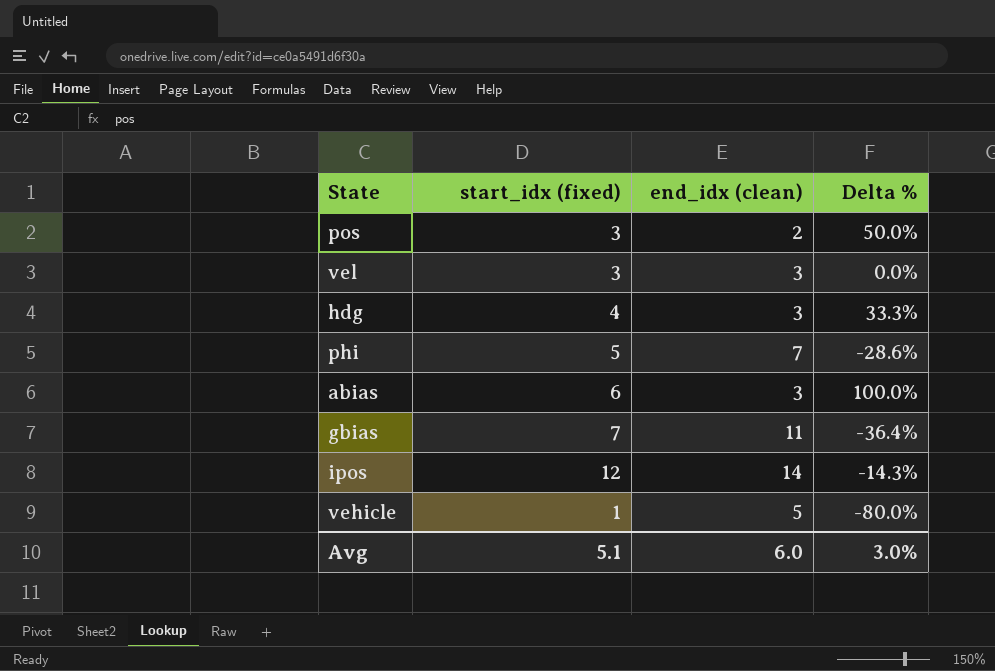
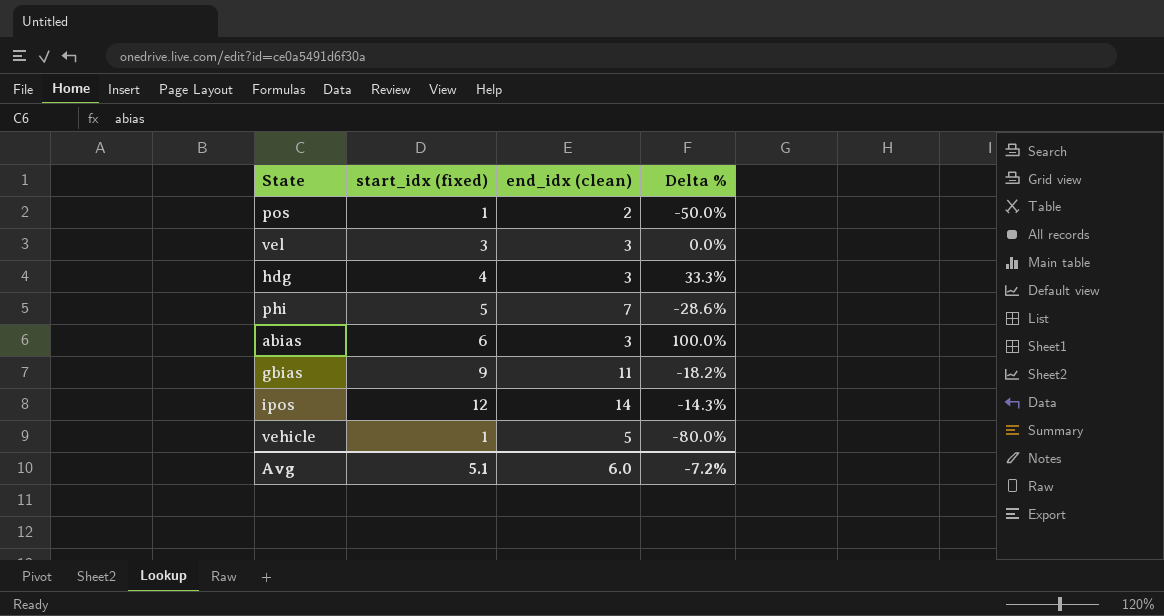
pos | start_idx (fixed): 3 -> 1
pos | Delta %: 50.0% -> -50.0%
gbias | start_idx (fixed): 7 -> 9
gbias | Delta %: -36.4% -> -18.2%
Avg | Delta %: 3.0% -> -7.2%

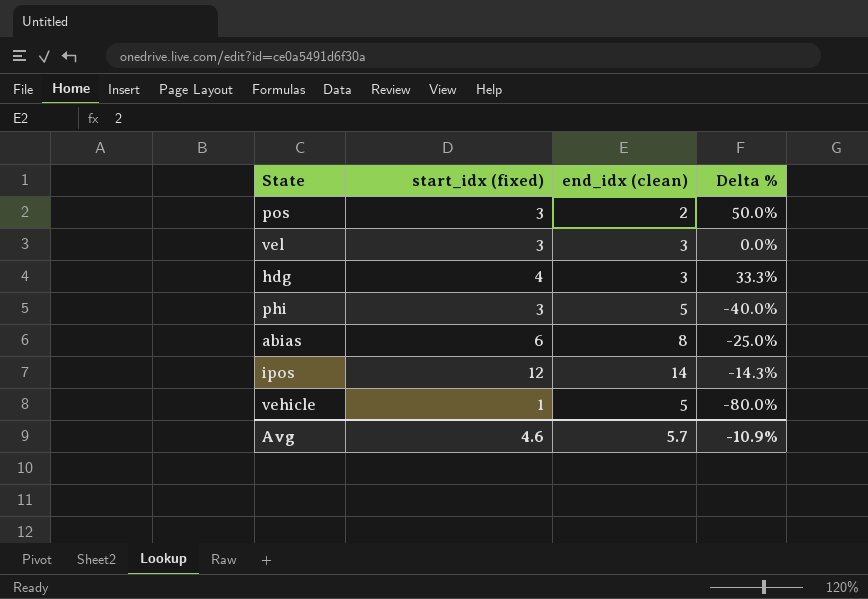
row gbias: 9 | 11 | -18.2% -> none
pos | start_idx (fixed): 1 -> 3
pos | Delta %: -50.0% -> 50.0%
phi | start_idx (fixed): 5 -> 3
phi | end_idx (clean): 7 -> 5
phi | Delta %: -28.6% -> -40.0%
abias | end_idx (clean): 3 -> 8
abias | Delta %: 100.0% -> -25.0%
Avg | start_idx (fixed): 5.1 -> 4.6
Avg | end_idx (clean): 6.0 -> 5.7
Avg | Delta %: -7.2% -> -10.9%

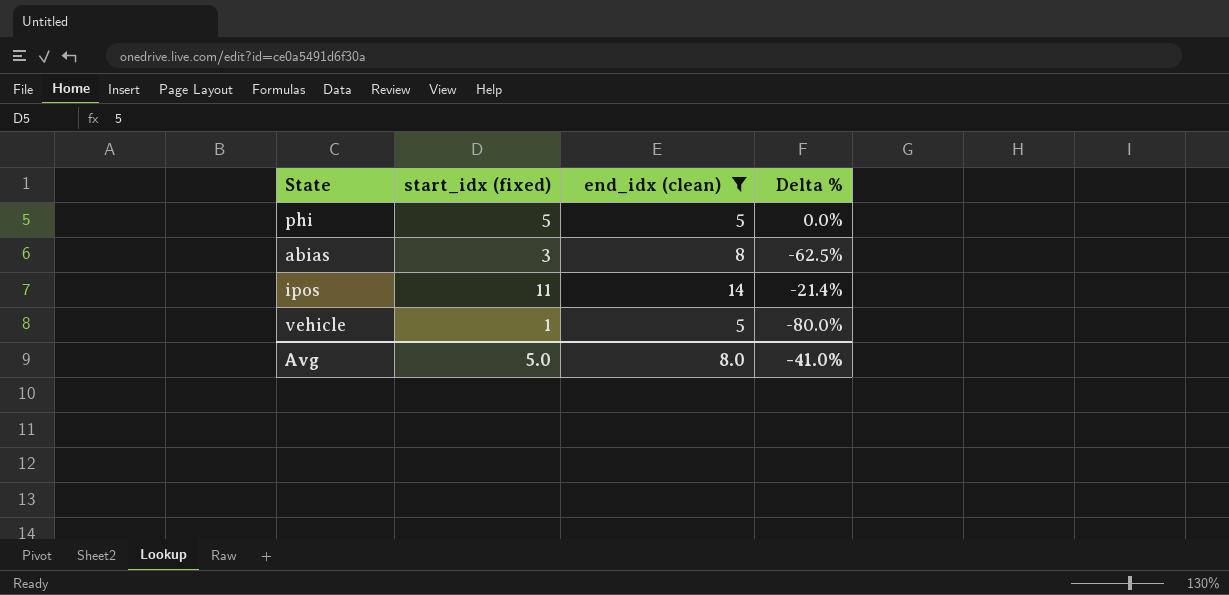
filter: none -> end_idx (clean) >= 5
phi | start_idx (fixed): 3 -> 5
phi | Delta %: -40.0% -> 0.0%
abias | start_idx (fixed): 6 -> 3
abias | Delta %: -25.0% -> -62.5%
ipos | start_idx (fixed): 12 -> 11
ipos | Delta %: -14.3% -> -21.4%
Avg | start_idx (fixed): 4.6 -> 5.0
Avg | end_idx (clean): 5.7 -> 8.0
Avg | Delta %: -10.9% -> -41.0%

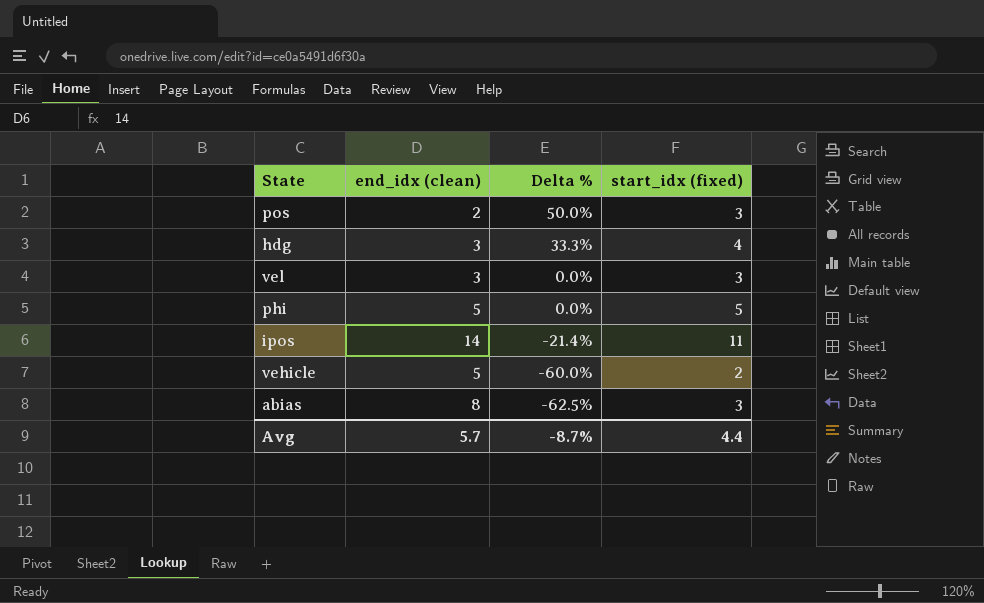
filter: end_idx (clean) >= 5 -> none
row order: none -> Delta % descending
column start_idx (fixed) | position: 2 -> 4
vehicle | Delta %: -80.0% -> -60.0%
vehicle | start_idx (fixed): 1 -> 2
Avg | end_idx (clean): 8.0 -> 5.7
Avg | Delta %: -41.0% -> -8.7%
Avg | start_idx (fixed): 5.0 -> 4.4

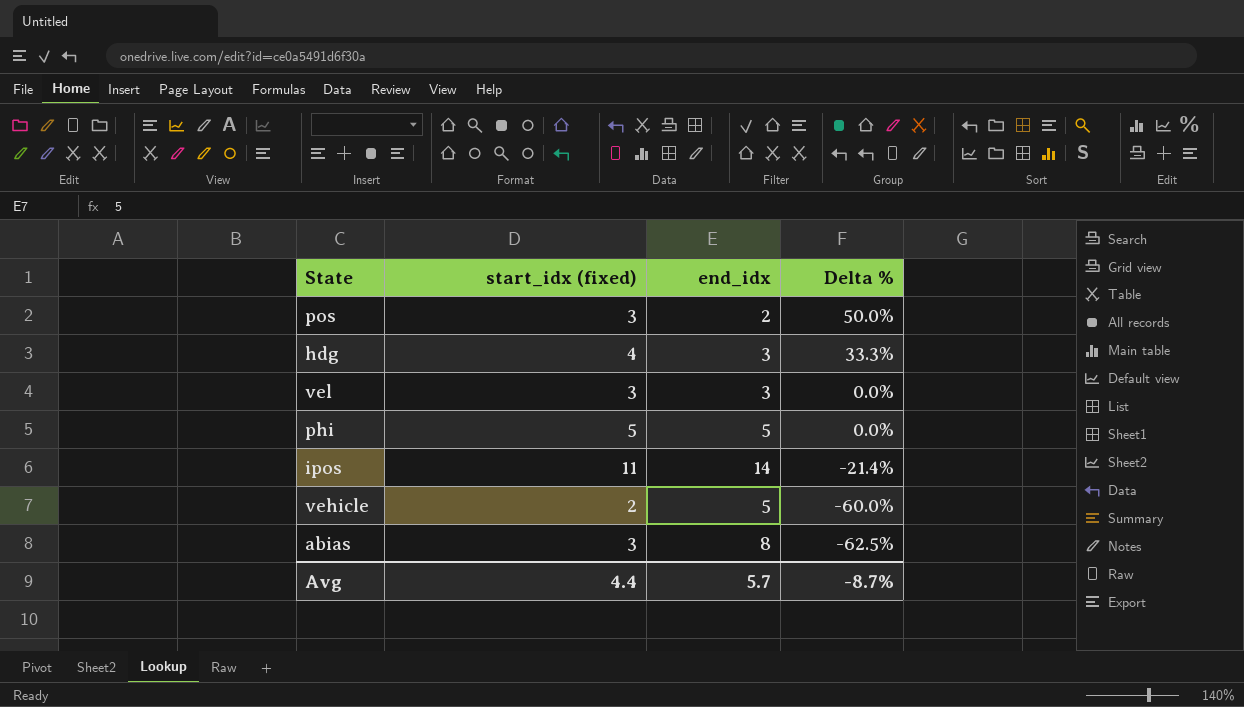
column start_idx (fixed) | position: 4 -> 2
column name: end_idx (clean) -> end_idx

